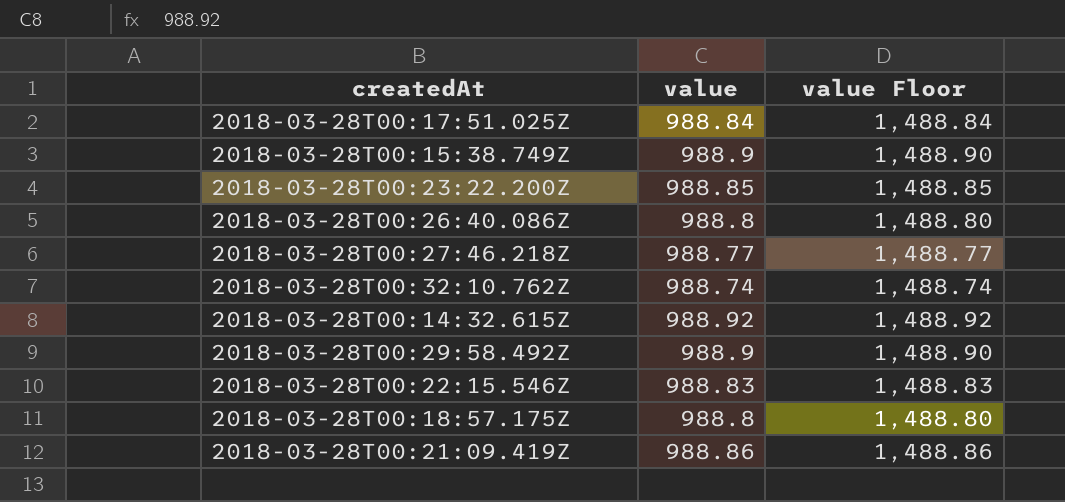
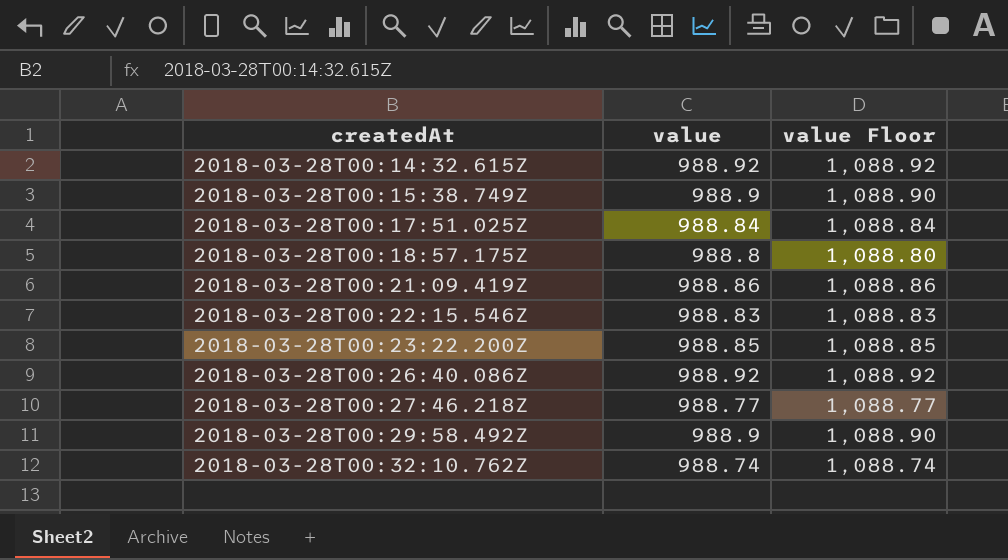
row order: none -> createdAt ascending
column value Floor | formula: [value] + 500 -> [value] + 100
2018-03-28T00:26:40.086Z | value: 988.8 -> 988.92

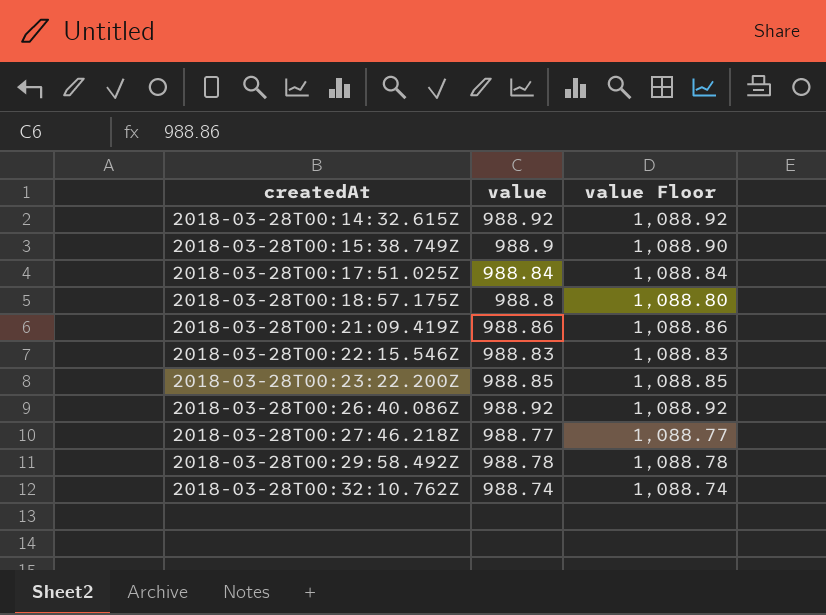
2018-03-28T00:29:58.492Z | value: 988.9 -> 988.78
2018-03-28T00:29:58.492Z | value Floor: 1,088.90 -> 1,088.78

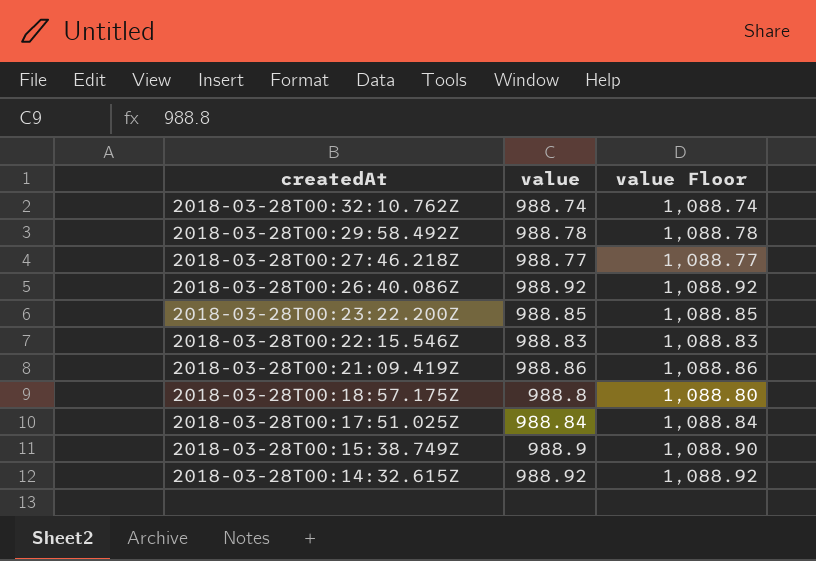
row order: createdAt ascending -> createdAt descending

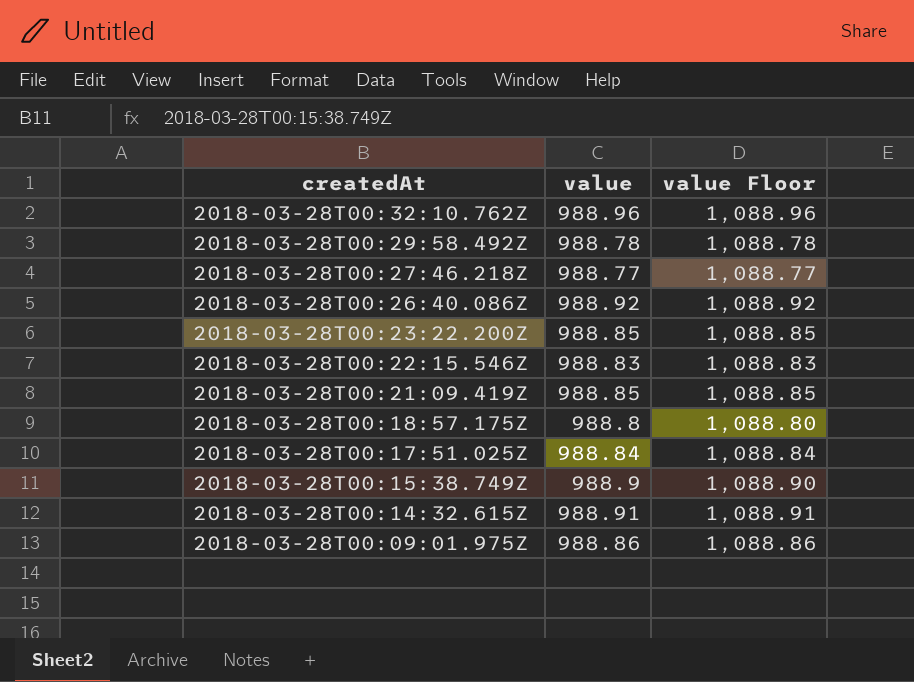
2018-03-28T00:32:10.762Z | value: 988.74 -> 988.96
2018-03-28T00:32:10.762Z | value Floor: 1,088.74 -> 1,088.96
2018-03-28T00:21:09.419Z | value: 988.86 -> 988.85
2018-03-28T00:21:09.419Z | value Floor: 1,088.86 -> 1,088.85
2018-03-28T00:14:32.615Z | value: 988.92 -> 988.91
2018-03-28T00:14:32.615Z | value Floor: 1,088.92 -> 1,088.91
row 2018-03-28T00:09:01.975Z: none -> 988.86 | 1,088.86

